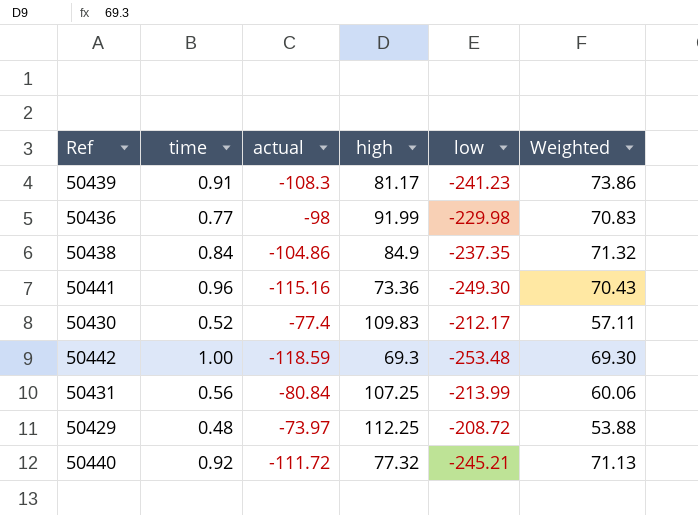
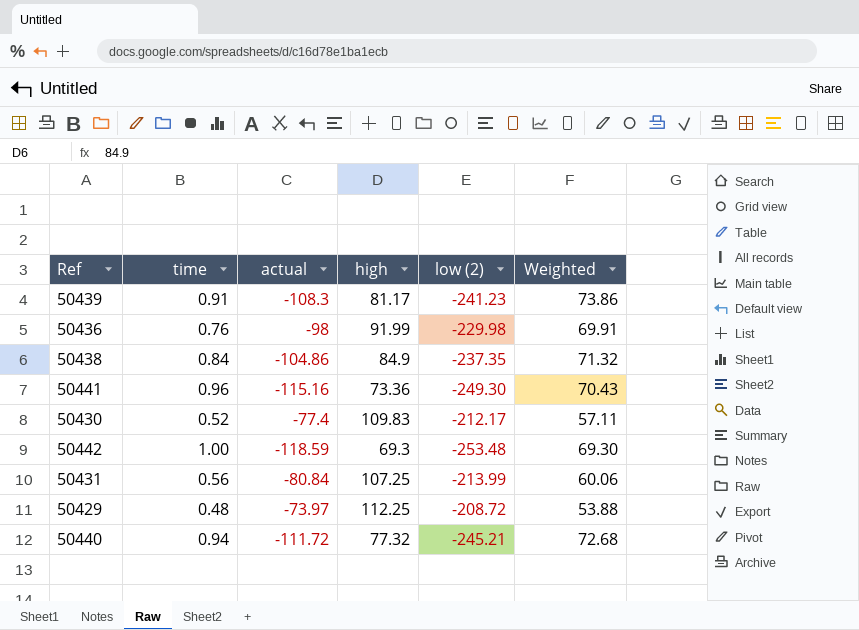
column name: low -> low (2)
50436 | time: 0.77 -> 0.76
50436 | Weighted: 70.83 -> 69.91
50440 | time: 0.92 -> 0.94
50440 | Weighted: 71.13 -> 72.68

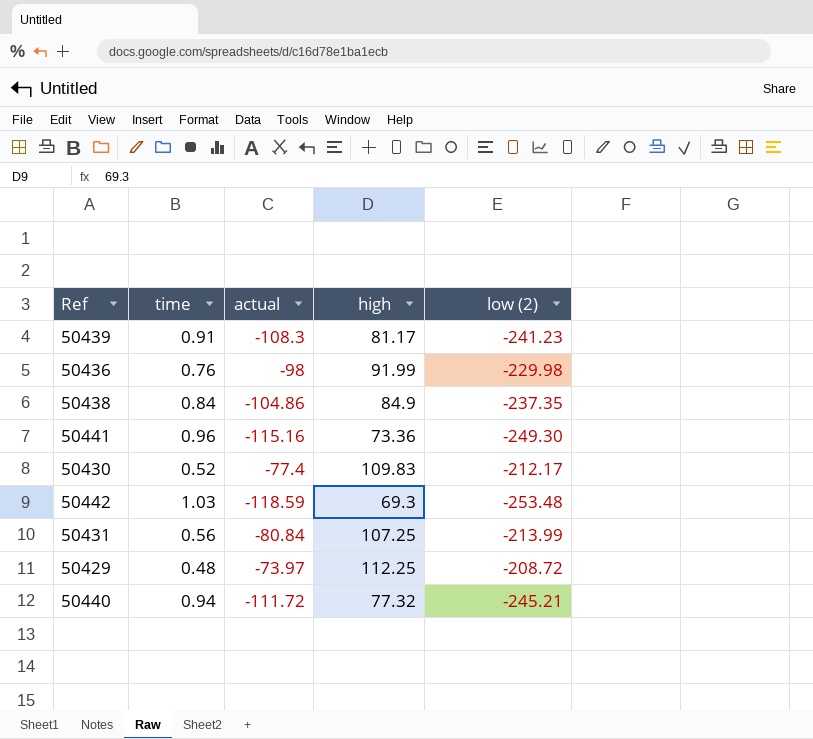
column Weighted | formula: [time] * [high] -> none
50442 | time: 1.00 -> 1.03

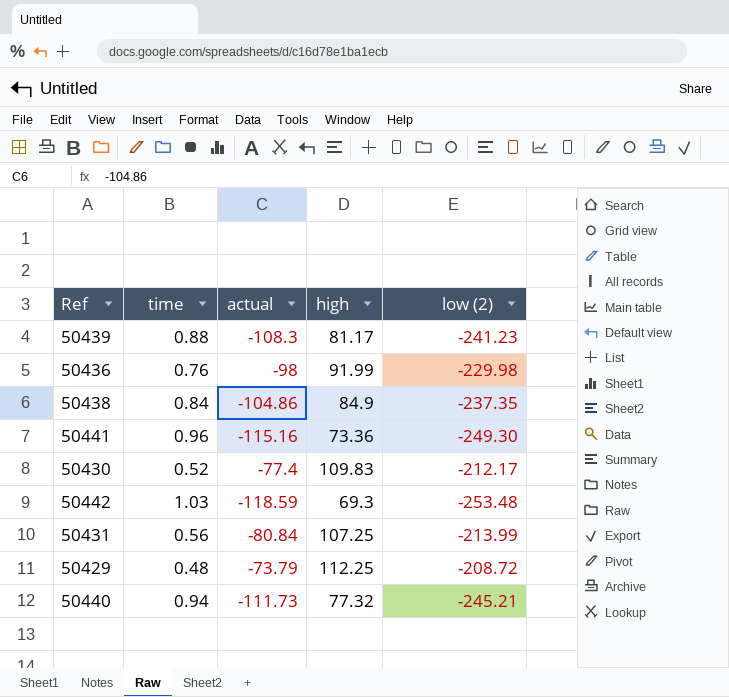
50439 | time: 0.91 -> 0.88
50429 | actual: -73.97 -> -73.79
50440 | actual: -111.72 -> -111.73

